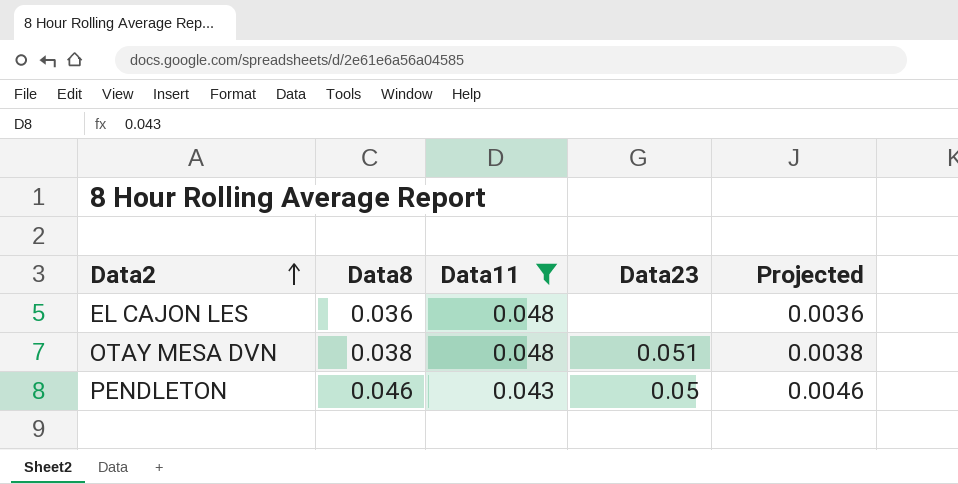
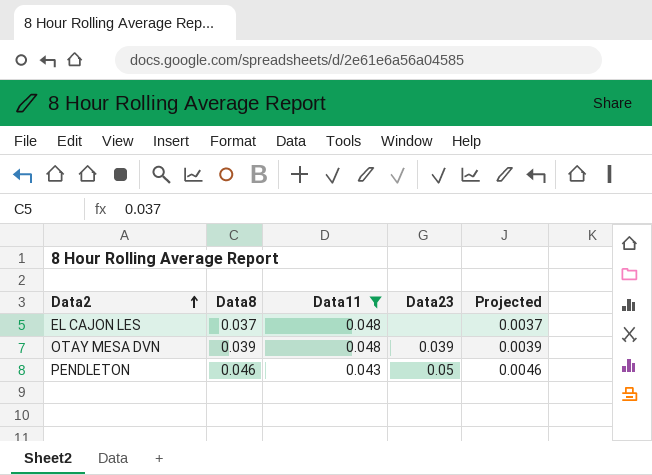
EL CAJON LES | Data8: 0.036 -> 0.037
EL CAJON LES | Projected: 0.0036 -> 0.0037
OTAY MESA DVN | Data8: 0.038 -> 0.039
OTAY MESA DVN | Data23: 0.051 -> 0.039
OTAY MESA DVN | Projected: 0.0038 -> 0.0039

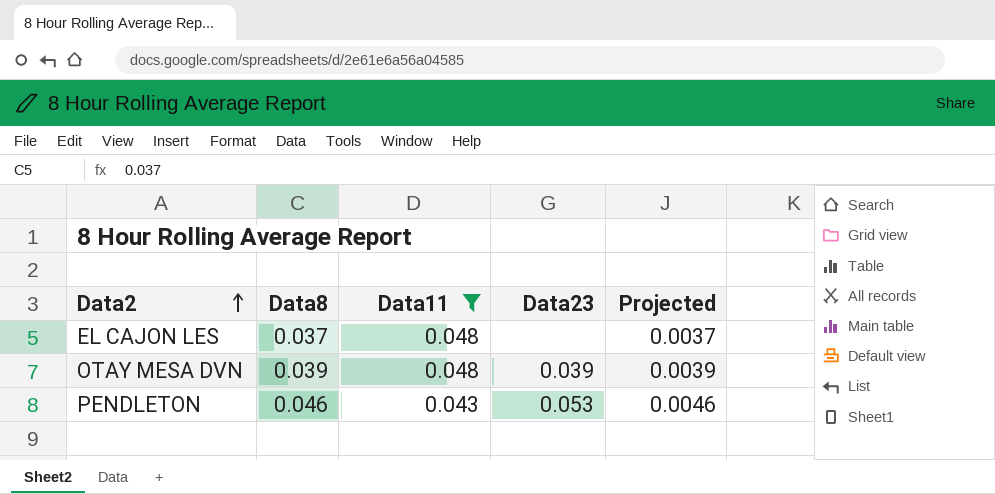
PENDLETON | Data23: 0.05 -> 0.053

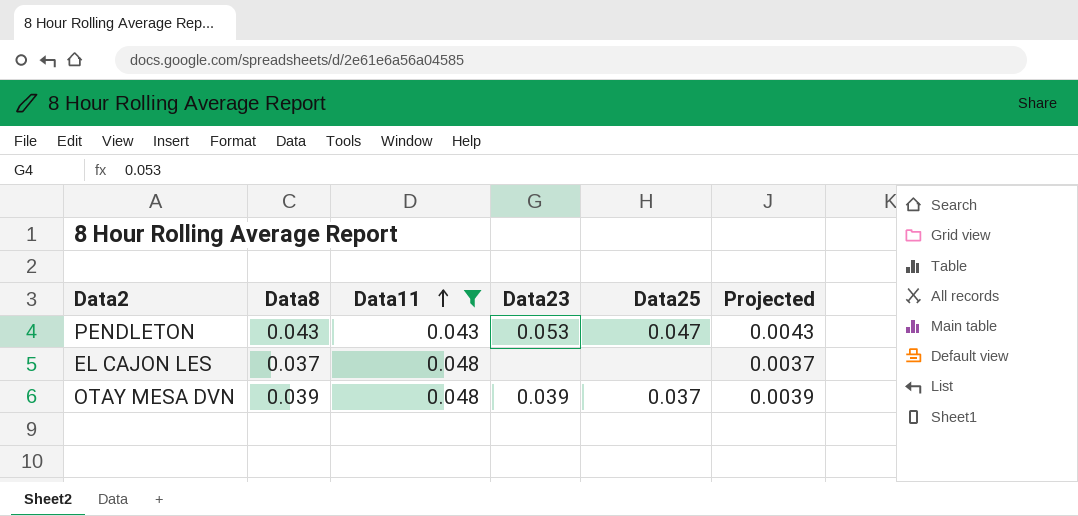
row order: Data2 ascending -> Data11 ascending
column Data25 | position: none -> 5
PENDLETON | Data8: 0.046 -> 0.043
PENDLETON | Projected: 0.0046 -> 0.0043

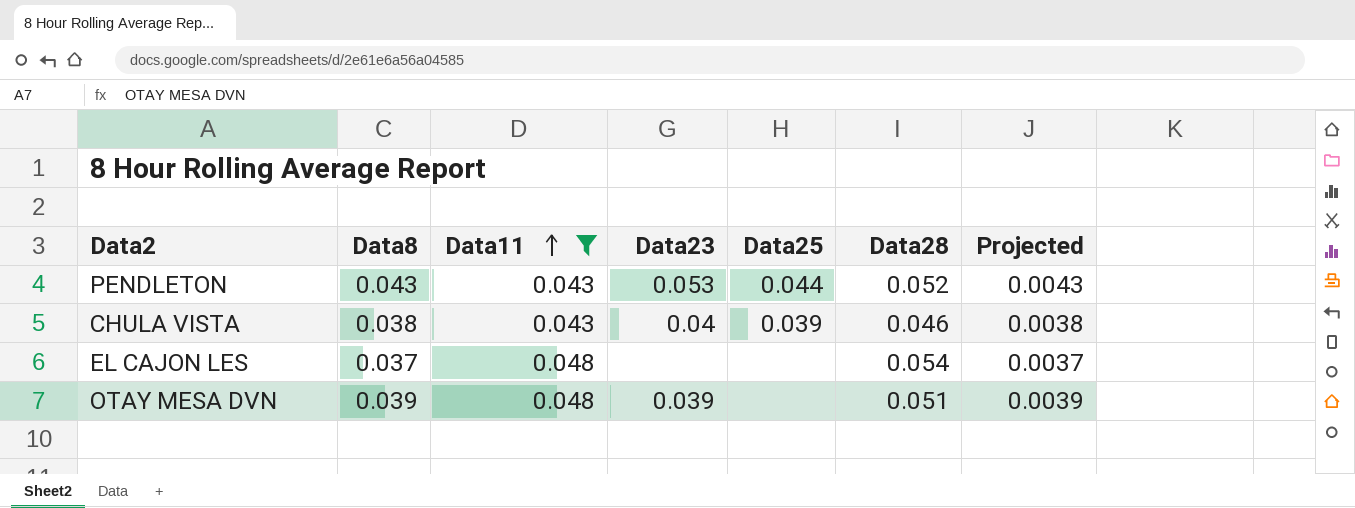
column Data28 | position: none -> 6
PENDLETON | Data25: 0.047 -> 0.044
row CHULA VISTA: none -> 0.038 | 0.043 | 0.04 | 0.039 | 0.046 | 0.0038
OTAY MESA DVN | Data25: 0.037 -> none

